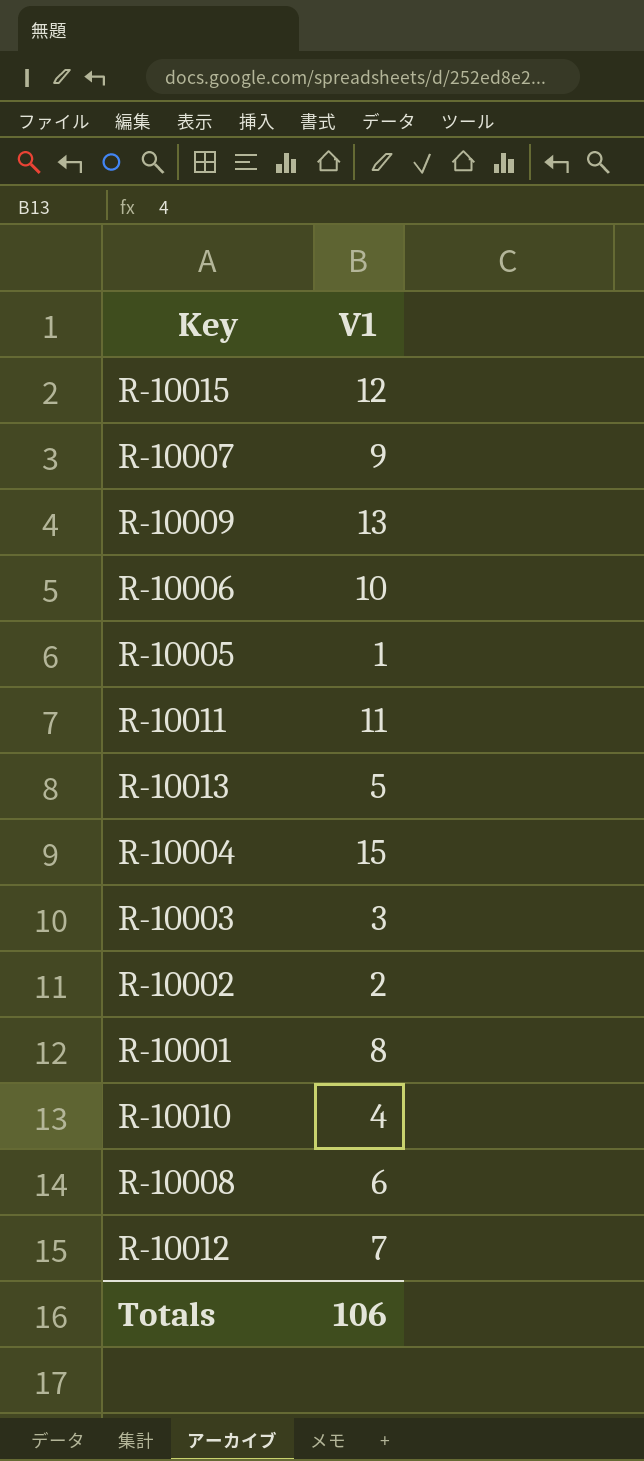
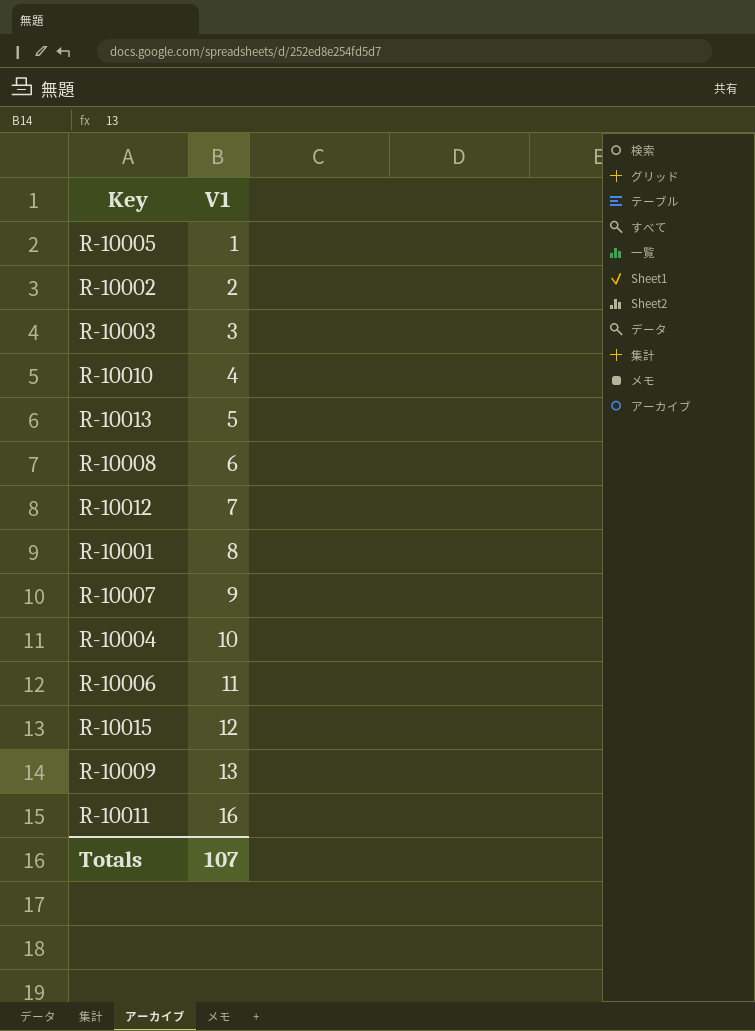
row order: none -> V1 ascending
R-10004 | V1: 15 -> 10
R-10006 | V1: 10 -> 11
R-10011 | V1: 11 -> 16
Totals | V1: 106 -> 107

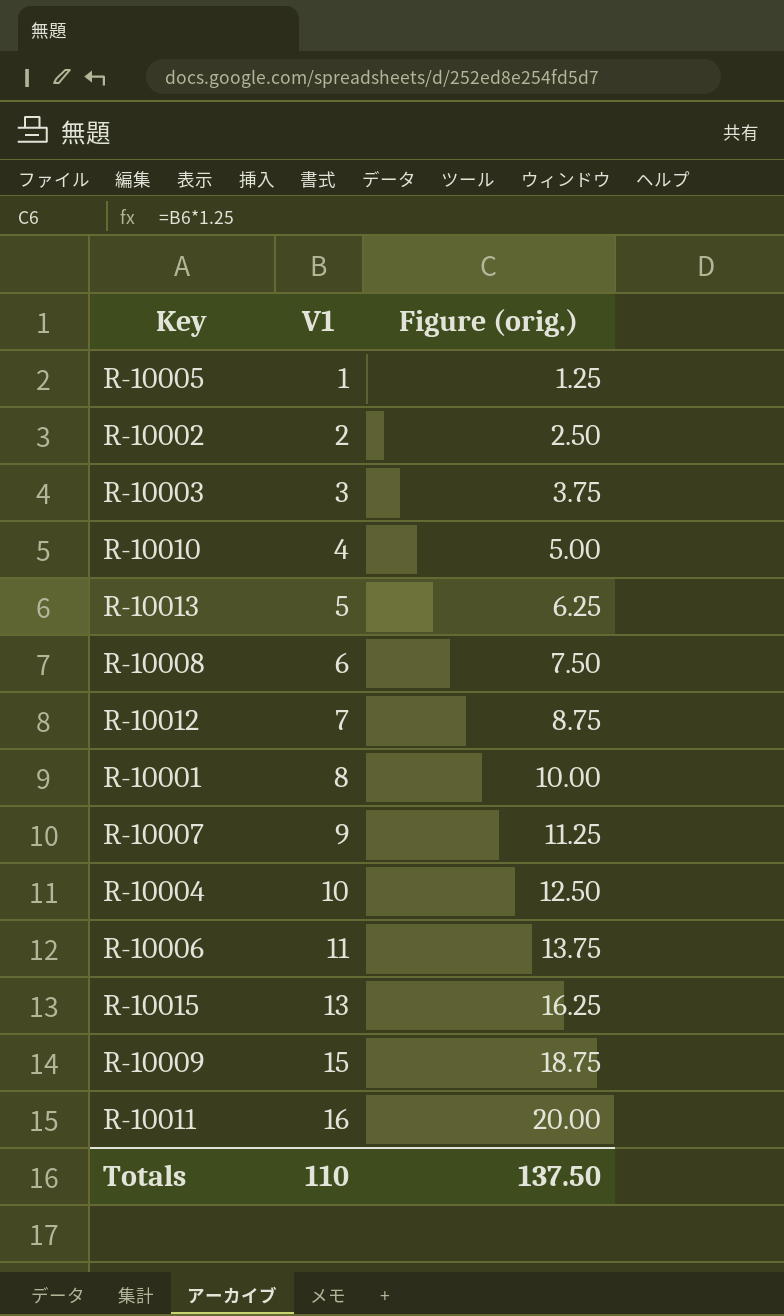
column Figure (orig.) | formula: none -> [V1] * 1.25
R-10015 | V1: 12 -> 13
R-10009 | V1: 13 -> 15
Totals | V1: 107 -> 110

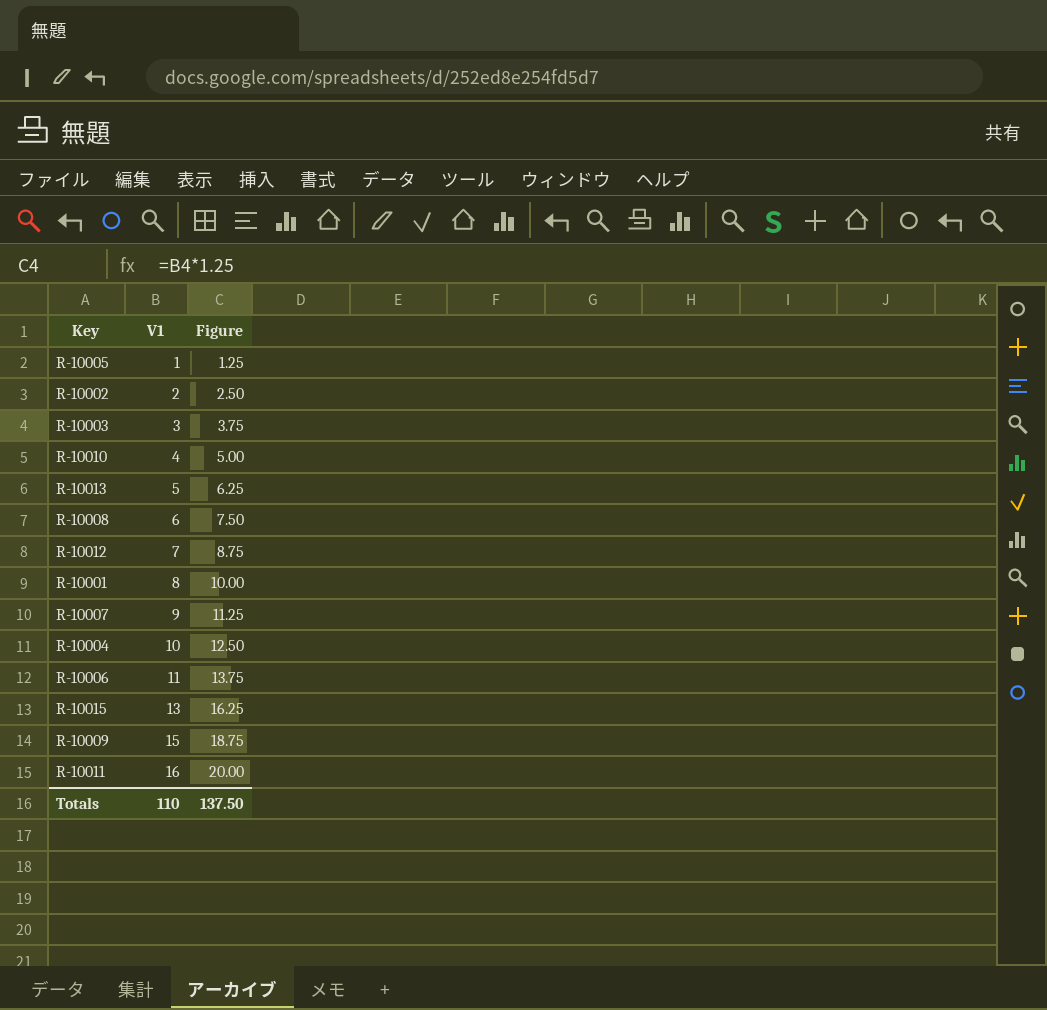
column name: Figure (orig.) -> Figure

